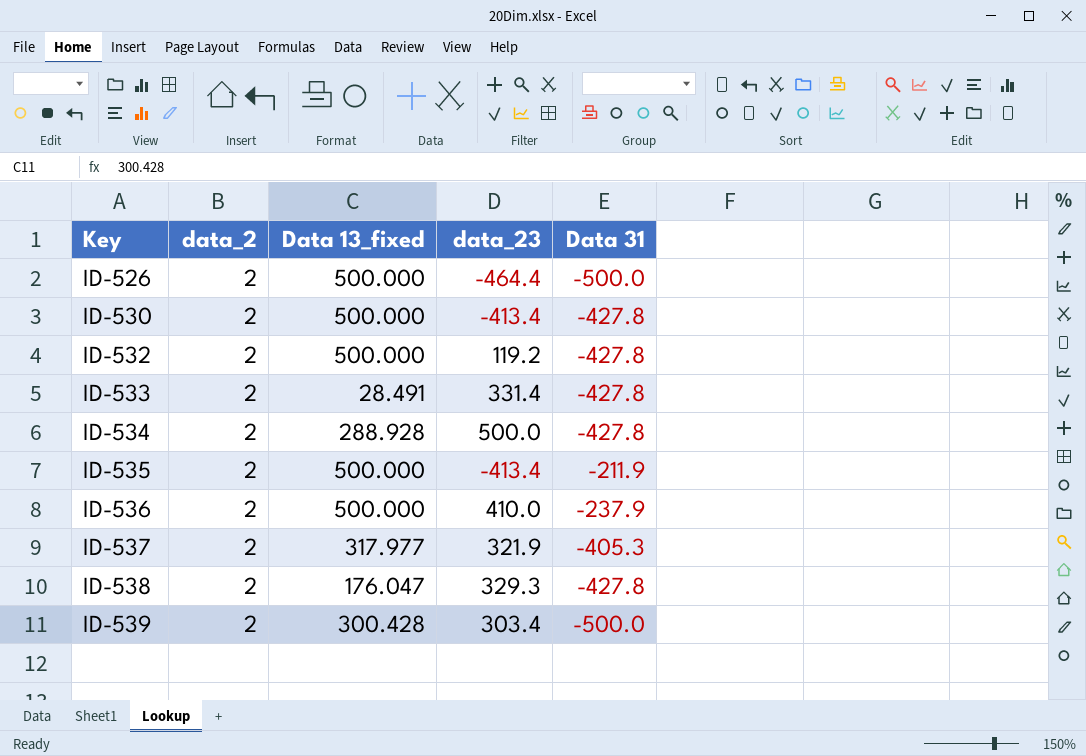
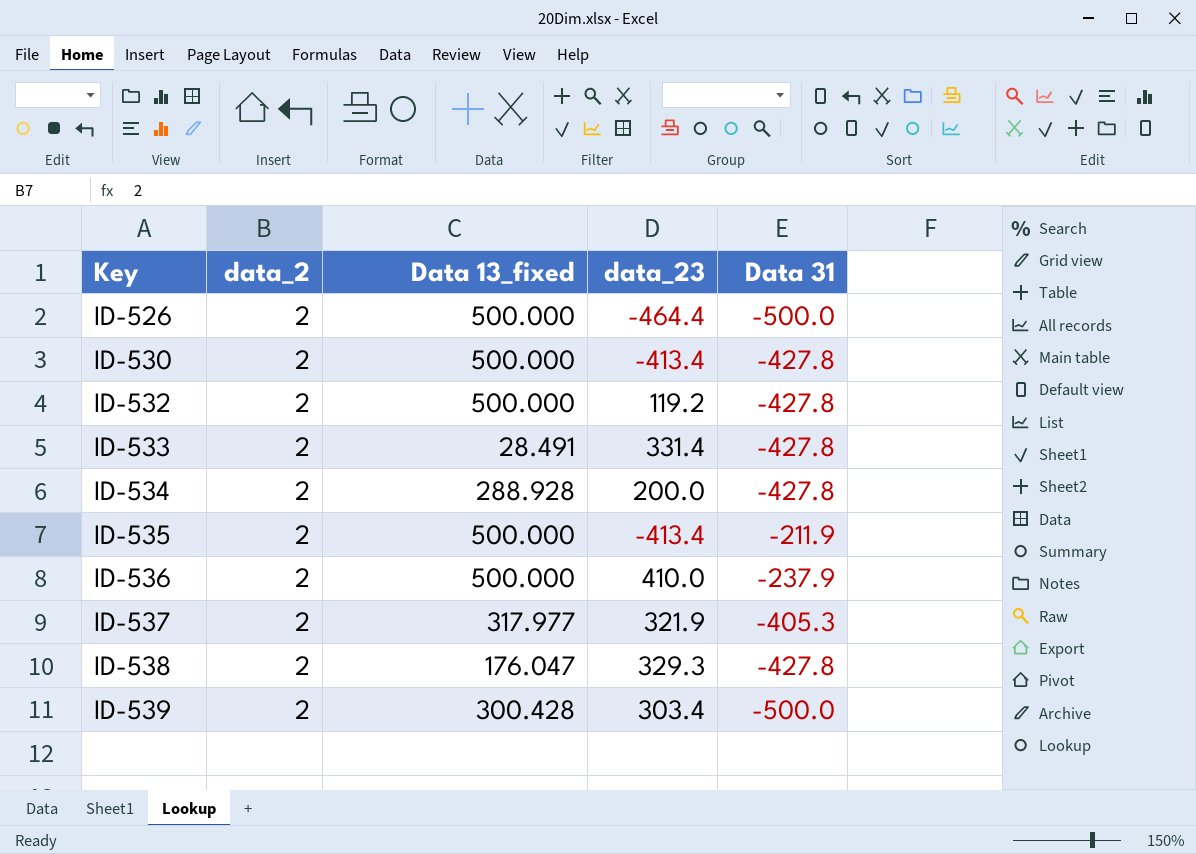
ID-534 | data_23: 500.0 -> 200.0

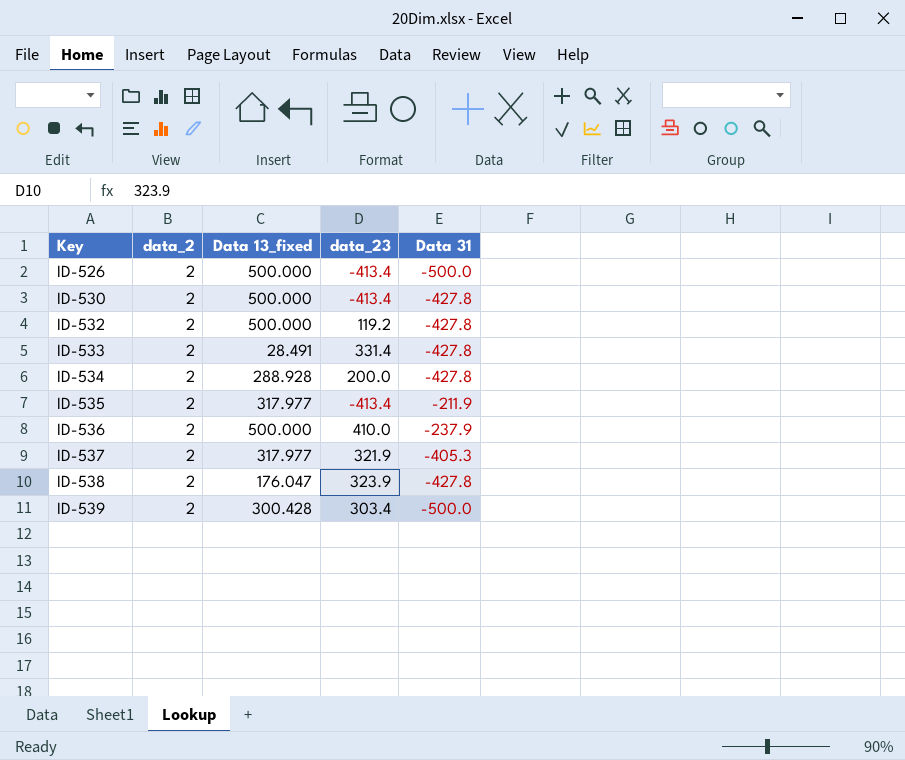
ID-526 | data_23: -464.4 -> -413.4
ID-535 | Data 13_fixed: 500.000 -> 317.977
ID-538 | data_23: 329.3 -> 323.9

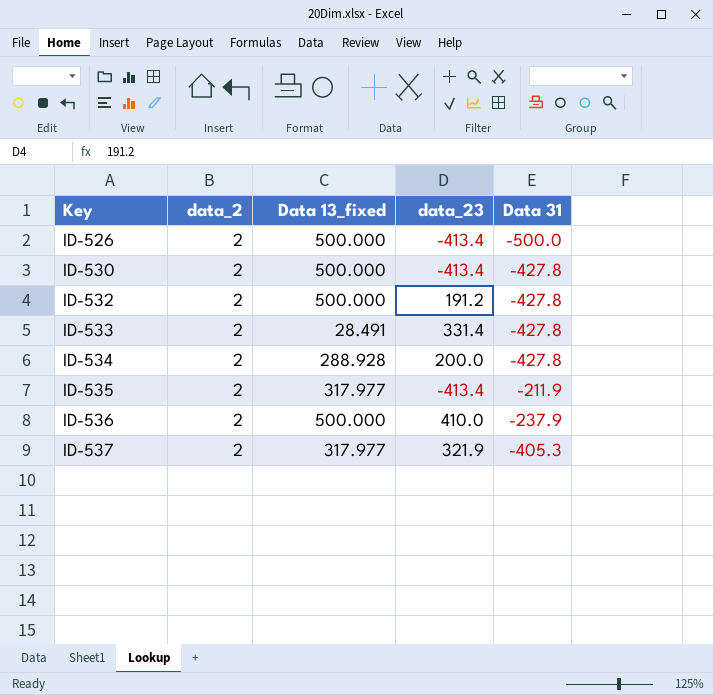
row ID-538: 2 | 176.047 | 323.9 | -427.8 -> none
row ID-539: 2 | 300.428 | 303.4 | -500.0 -> none
ID-532 | data_23: 119.2 -> 191.2

